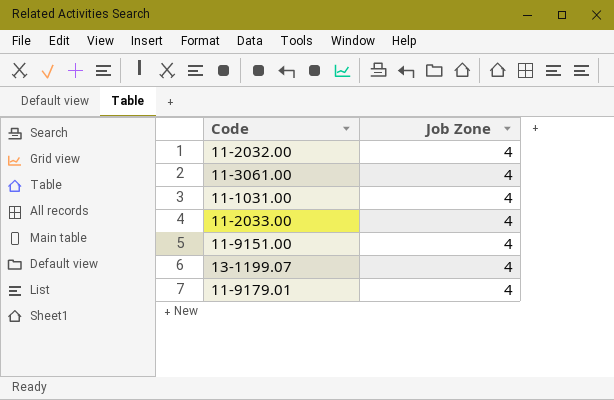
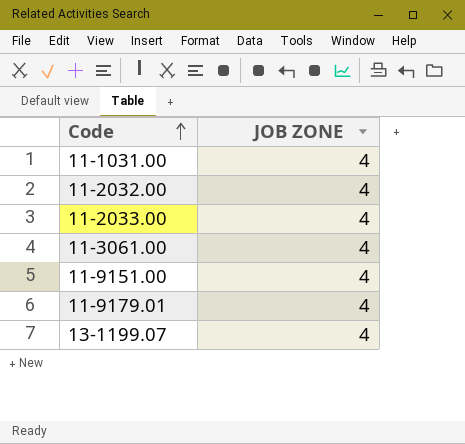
row order: none -> Code ascending
column name: Job Zone -> JOB ZONE

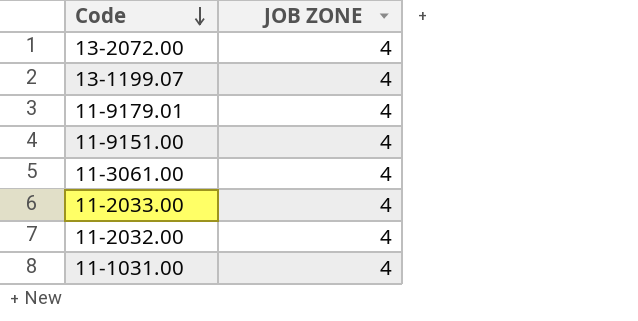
row order: Code ascending -> Code descending
row 13-2072.00: none -> 4

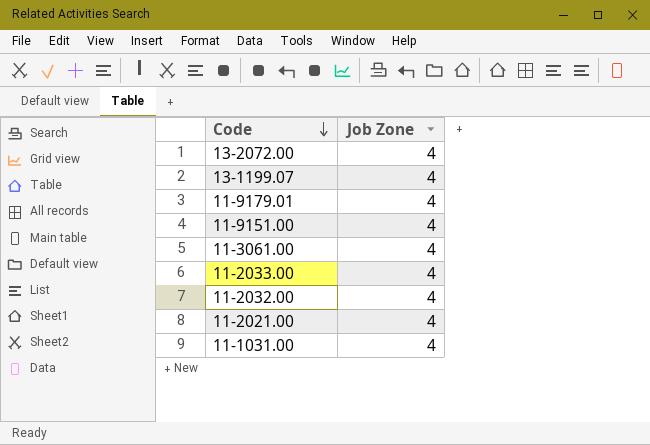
column name: JOB ZONE -> Job Zone
row 11-2021.00: none -> 4

